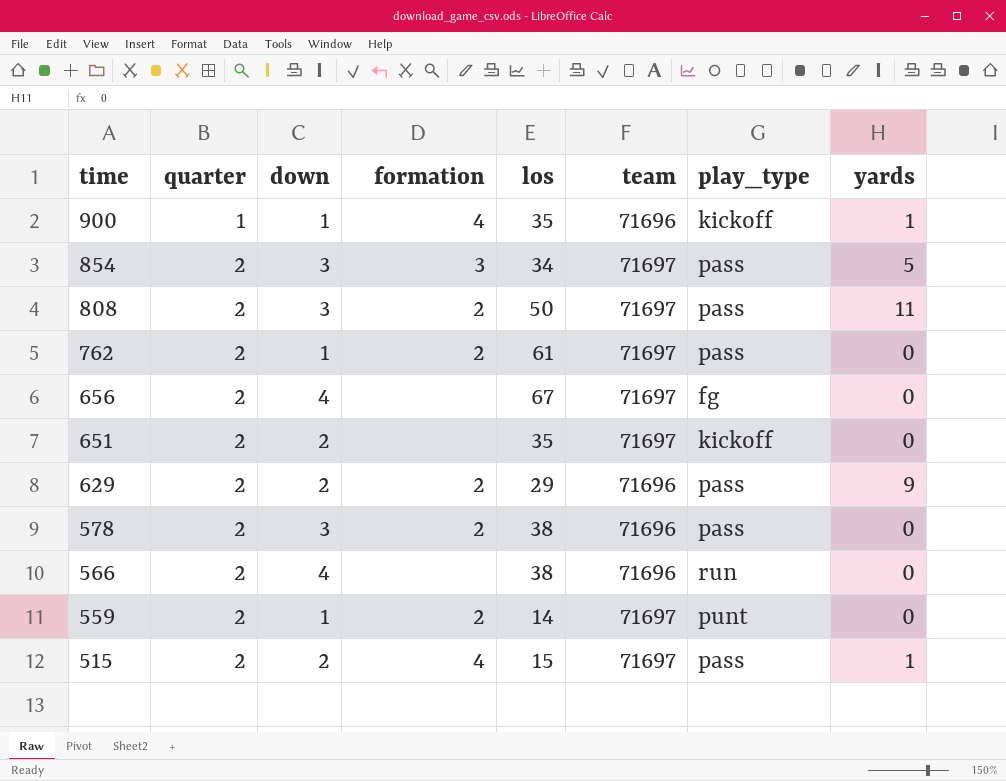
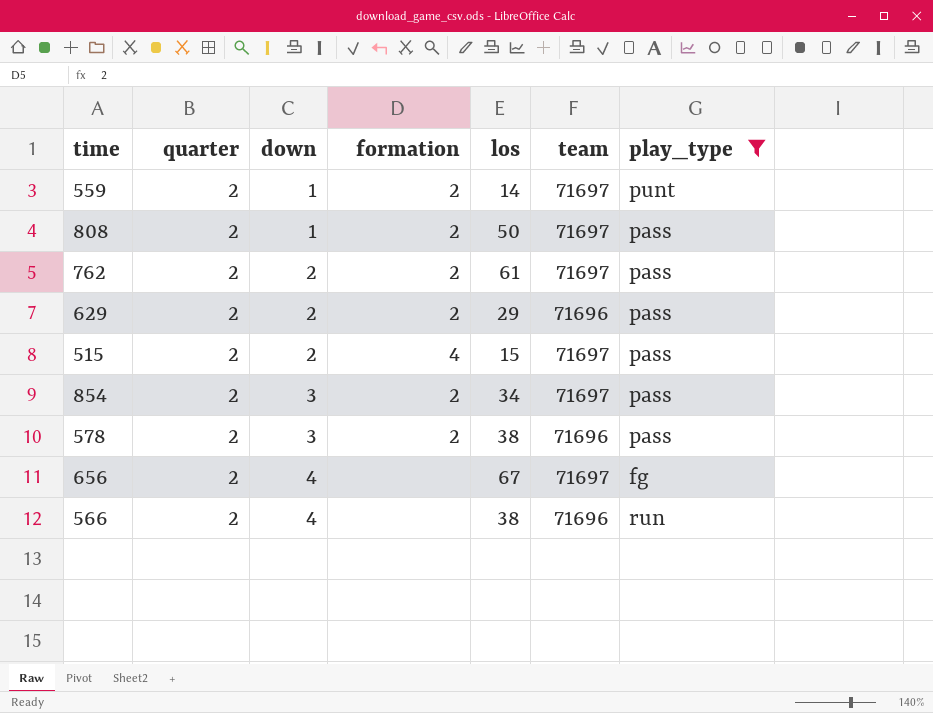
filter: none -> play_type != kickoff
row order: time descending -> down ascending
column yards | position: 8 -> none
808 | down: 3 -> 1
762 | down: 1 -> 2
854 | formation: 3 -> 2

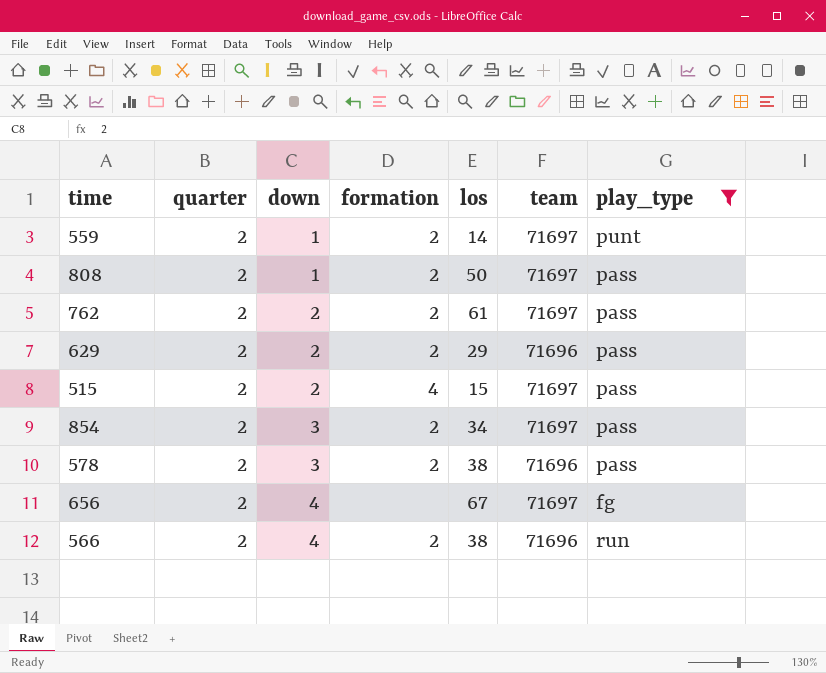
566 | formation: none -> 2

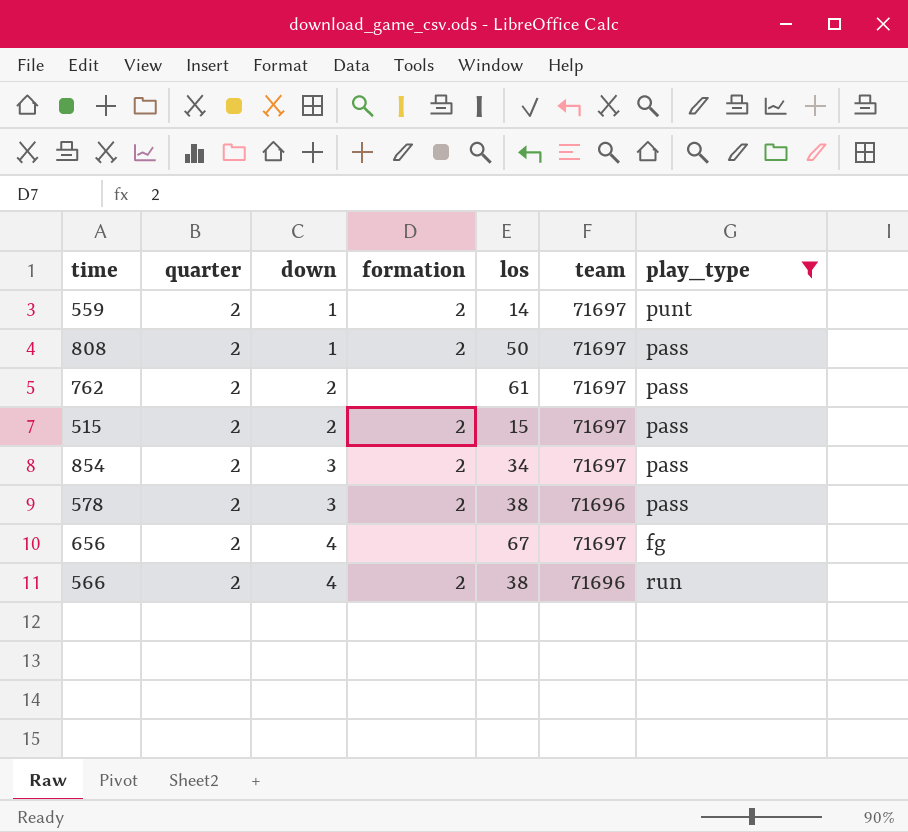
row 629: 2 | 2 | 2 | 29 | 71696 | pass -> none
762 | formation: 2 -> none
515 | formation: 4 -> 2

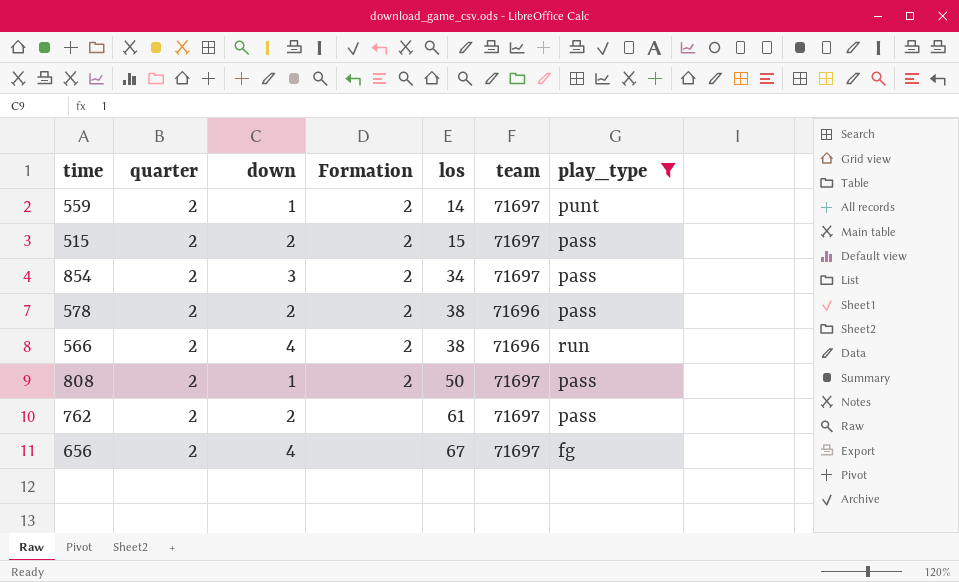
row order: down ascending -> los ascending
column name: formation -> Formation
578 | down: 3 -> 2

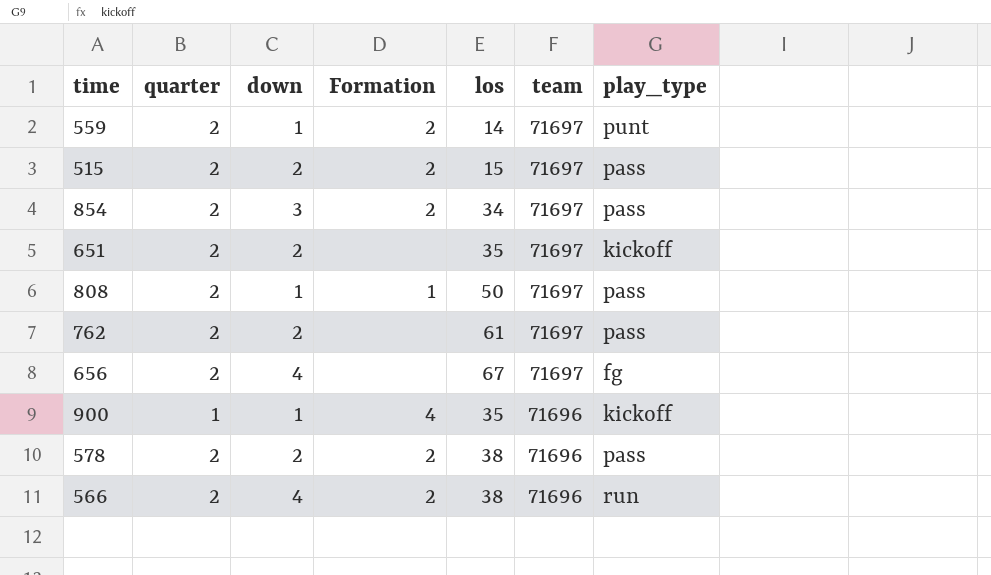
filter: play_type != kickoff -> none
row order: los ascending -> team descending
808 | Formation: 2 -> 1

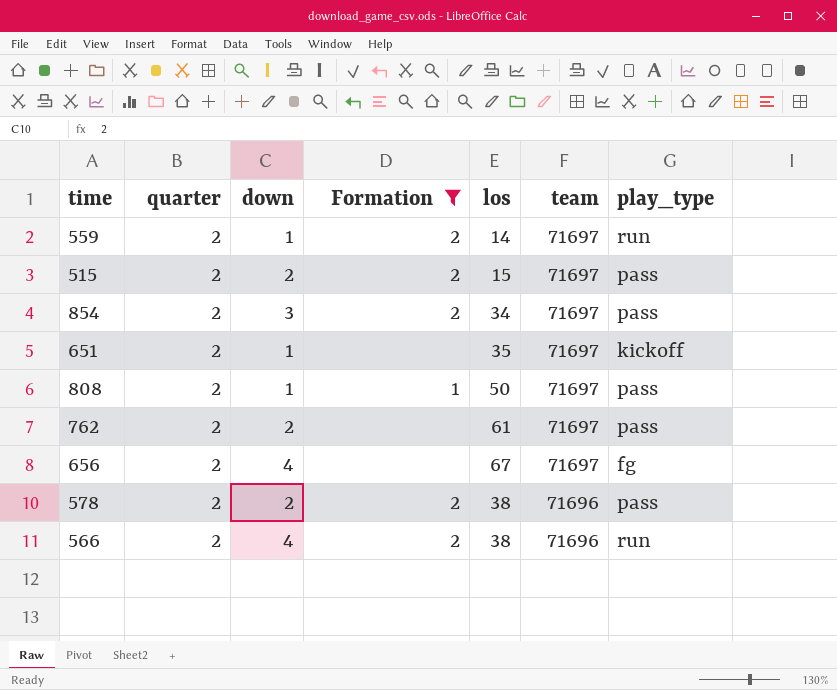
filter: none -> Formation != 4
559 | play_type: punt -> run
651 | down: 2 -> 1

